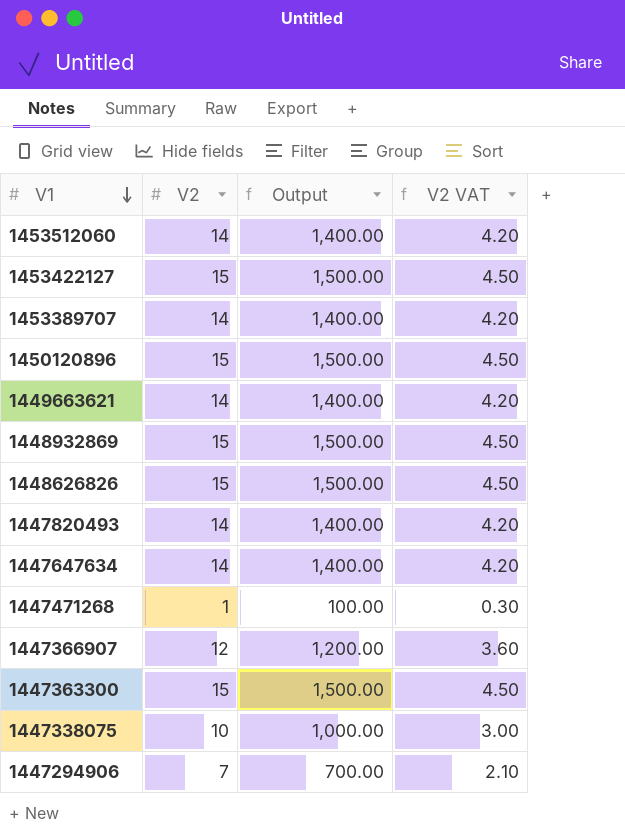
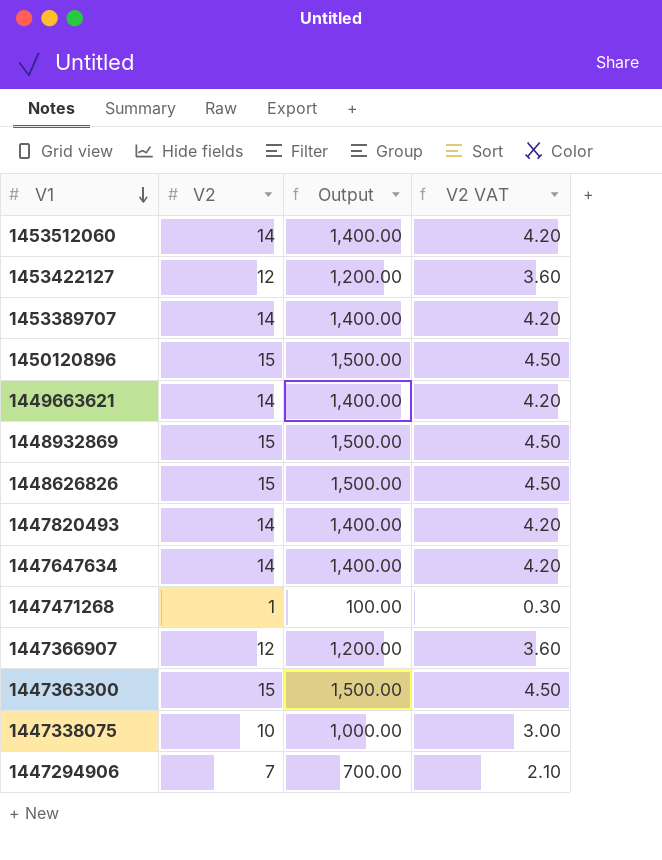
1453422127 | V2: 15 -> 12
1453422127 | Output: 1,500.00 -> 1,200.00
1453422127 | V2 VAT: 4.50 -> 3.60

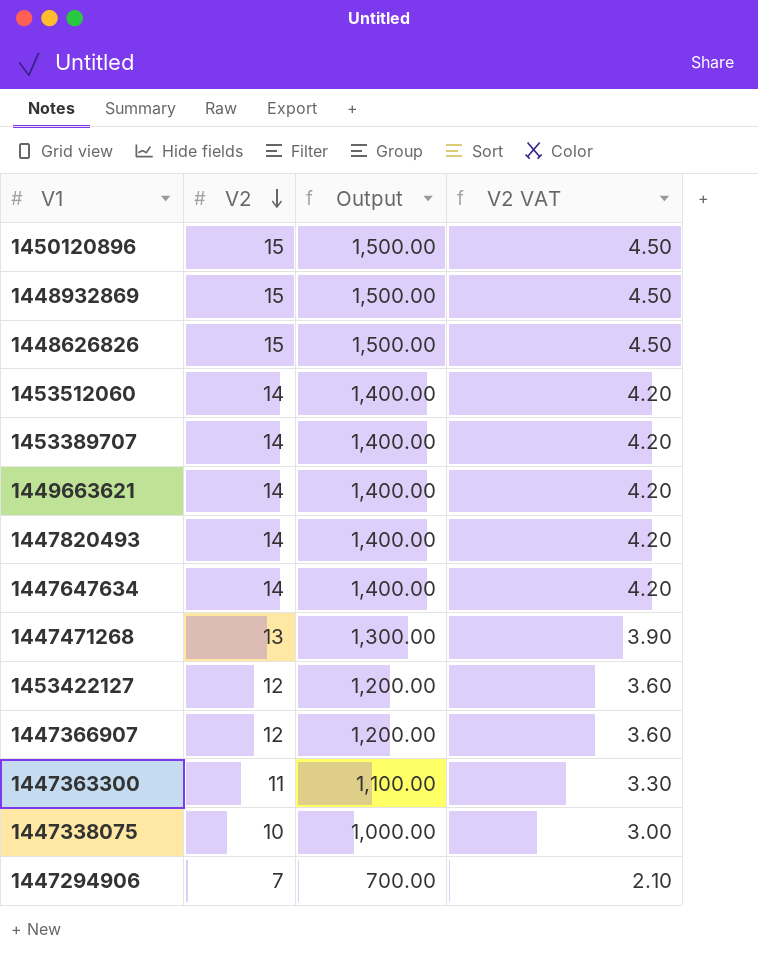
row order: V1 descending -> V2 descending
1447471268 | V2: 1 -> 13
1447471268 | Output: 100.00 -> 1,300.00
1447471268 | V2 VAT: 0.30 -> 3.90
1447363300 | V2: 15 -> 11
1447363300 | Output: 1,500.00 -> 1,100.00
1447363300 | V2 VAT: 4.50 -> 3.30

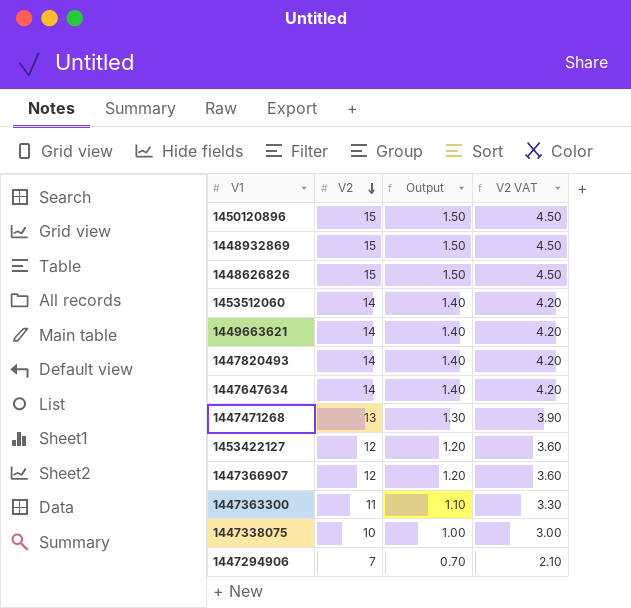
column Output | formula: [V2] * 100 -> [V2] * 0.1
row 1453389707: 14 | 1,400.00 | 4.20 -> none

